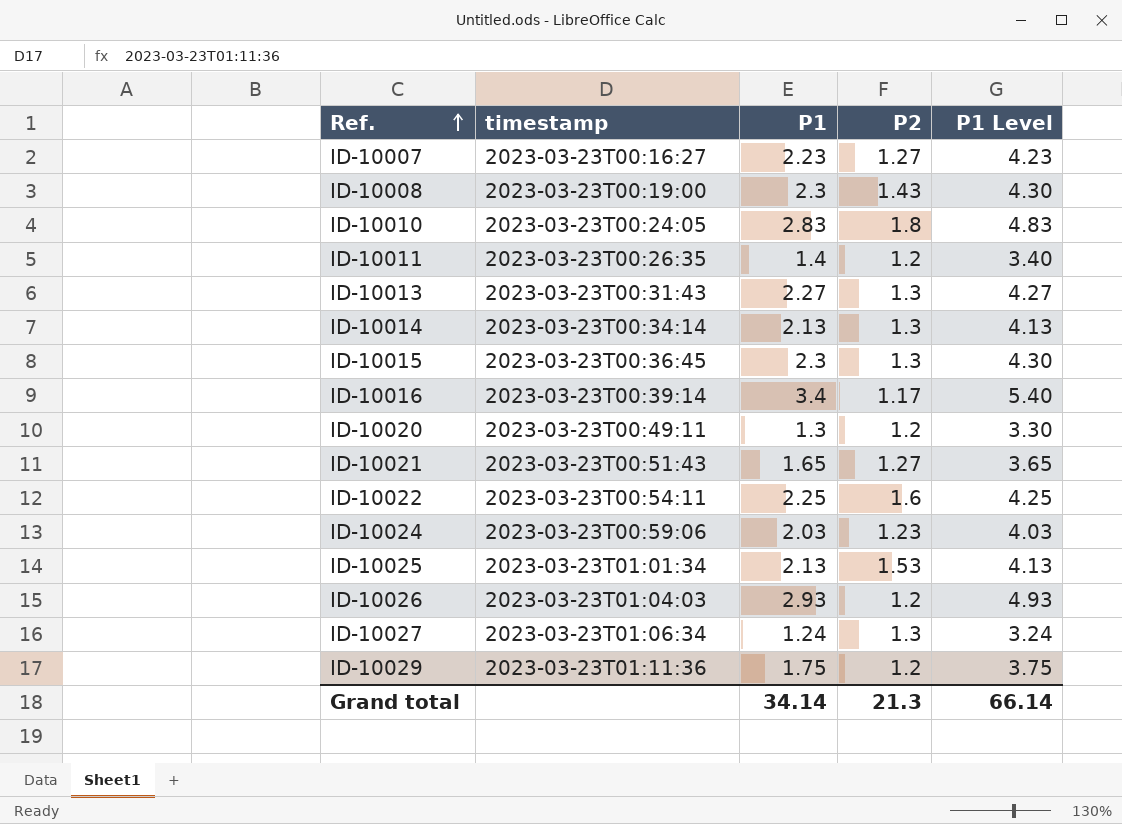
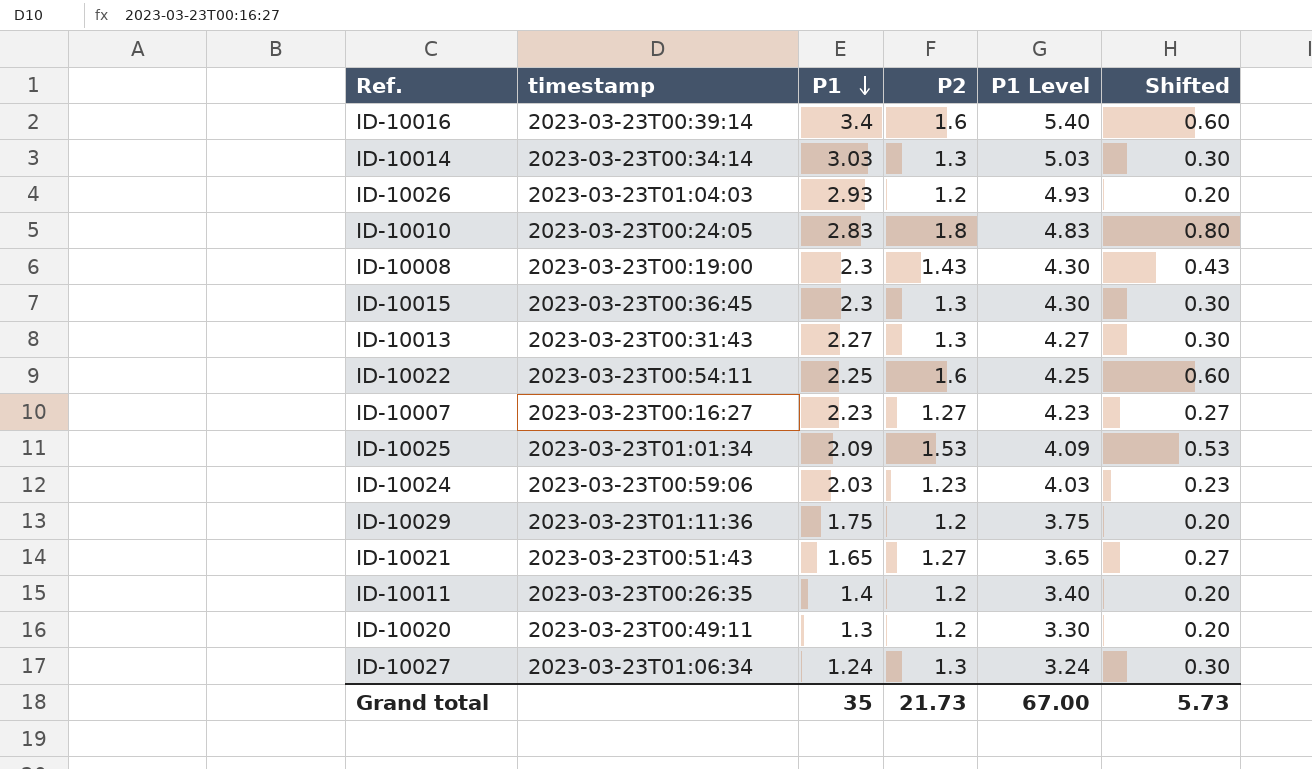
row order: Ref. ascending -> P1 descending
column Shifted | formula: none -> [P2] - 1
ID-10016 | P2: 1.17 -> 1.6
ID-10014 | P1: 2.13 -> 3.03
ID-10014 | P1 Level: 4.13 -> 5.03
ID-10025 | P1: 2.13 -> 2.09
ID-10025 | P1 Level: 4.13 -> 4.09
Grand total | P1: 34.14 -> 35
Grand total | P2: 21.3 -> 21.73
Grand total | P1 Level: 66.14 -> 67.00

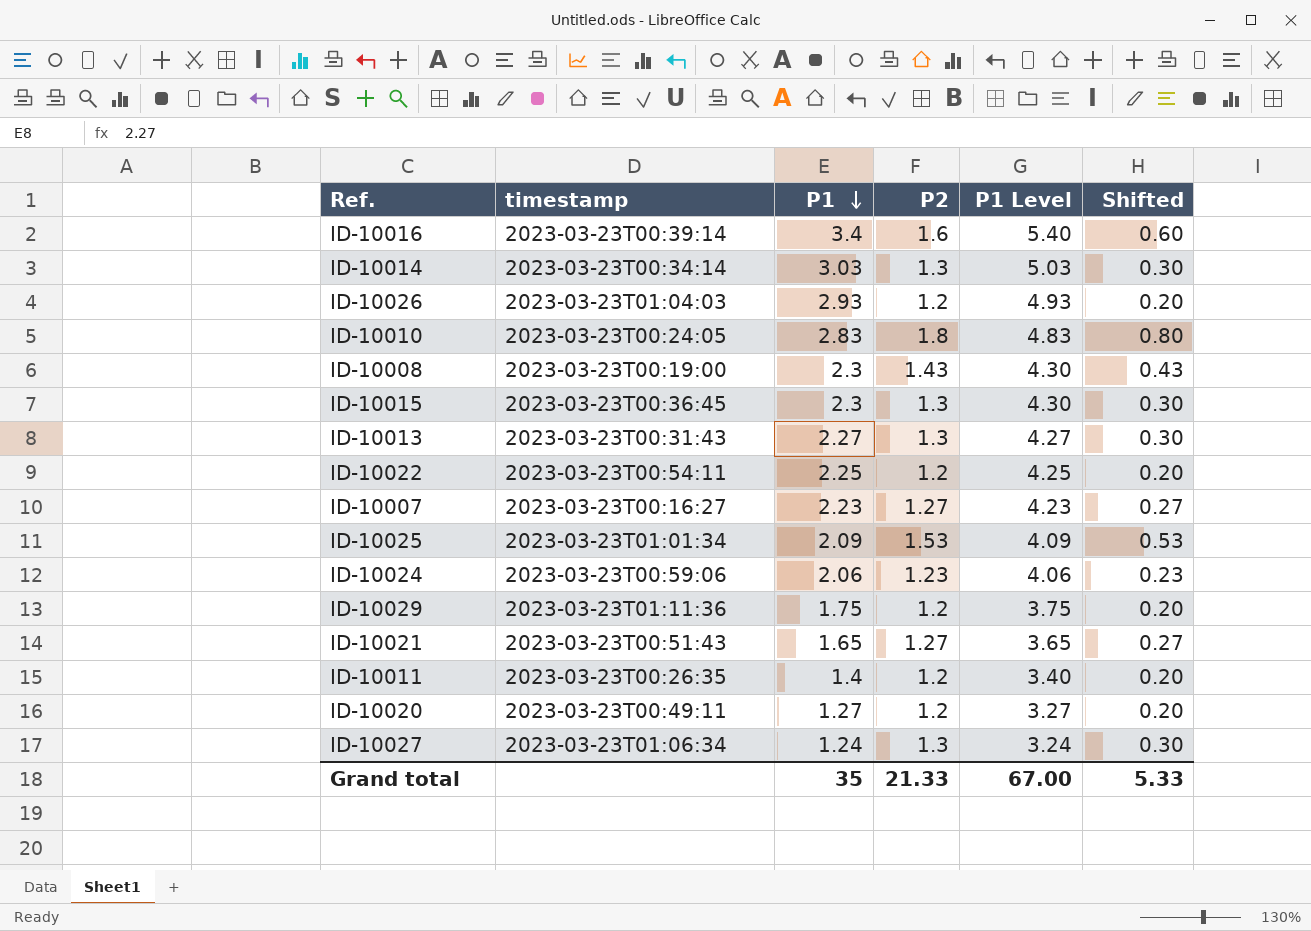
ID-10022 | P2: 1.6 -> 1.2
ID-10022 | Shifted: 0.60 -> 0.20
ID-10024 | P1: 2.03 -> 2.06
ID-10024 | P1 Level: 4.03 -> 4.06
ID-10020 | P1: 1.3 -> 1.27
ID-10020 | P1 Level: 3.30 -> 3.27
Grand total | P2: 21.73 -> 21.33
Grand total | Shifted: 5.73 -> 5.33

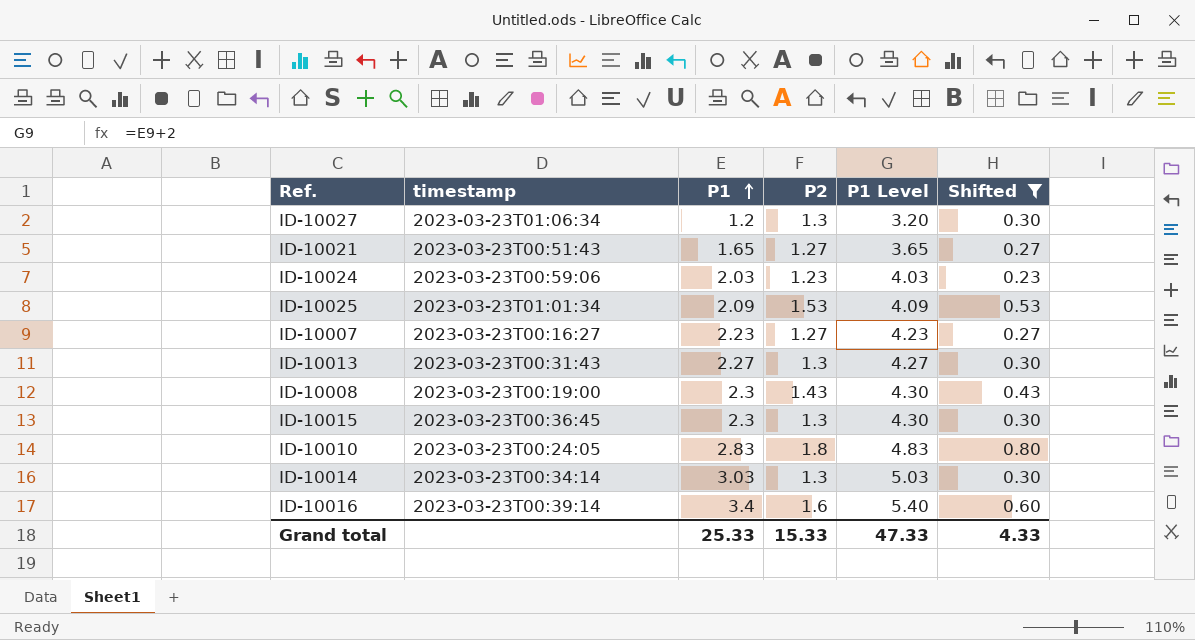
filter: none -> Shifted != 0.20
row order: P1 descending -> P1 ascending
ID-10027 | P1: 1.24 -> 1.2
ID-10027 | P1 Level: 3.24 -> 3.20
ID-10024 | P1: 2.06 -> 2.03
ID-10024 | P1 Level: 4.06 -> 4.03
Grand total | P1: 35 -> 25.33
Grand total | P2: 21.33 -> 15.33
Grand total | P1 Level: 67.00 -> 47.33
Grand total | Shifted: 5.33 -> 4.33

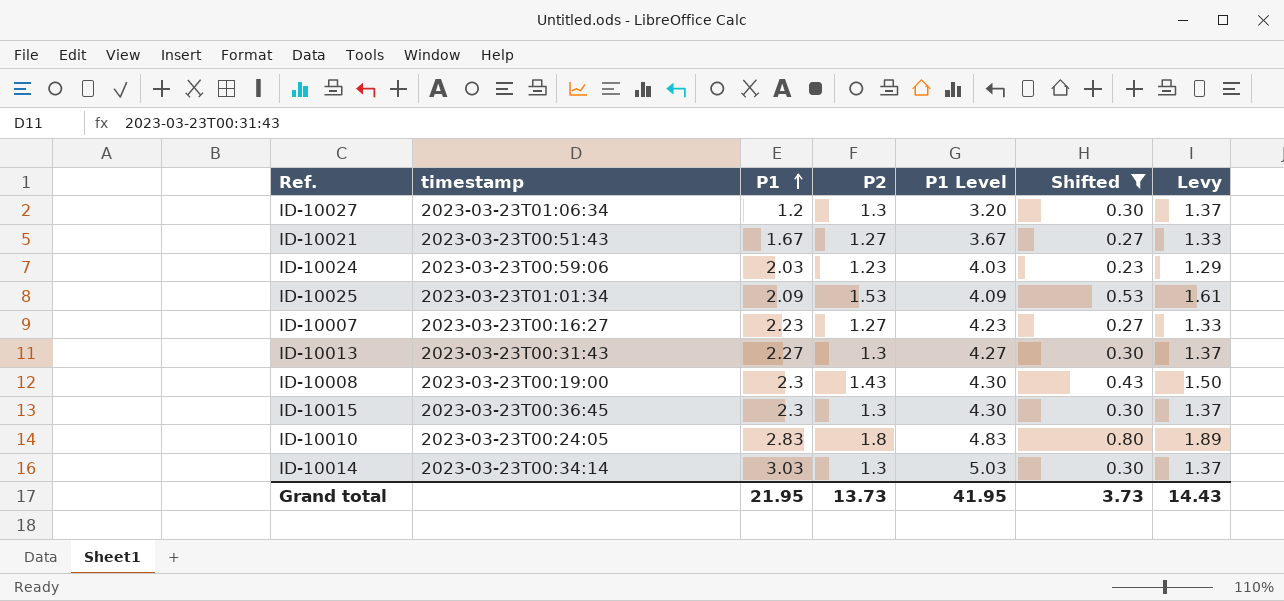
column Levy | formula: none -> [P2] * 1.05
row ID-10016: 2023-03-23T00:39:14 | 3.4 | 1.6 | 5.40 | 0.60 -> none
ID-10021 | P1: 1.65 -> 1.67
ID-10021 | P1 Level: 3.65 -> 3.67
Grand total | P1: 25.33 -> 21.95
Grand total | P2: 15.33 -> 13.73
Grand total | P1 Level: 47.33 -> 41.95
Grand total | Shifted: 4.33 -> 3.73

